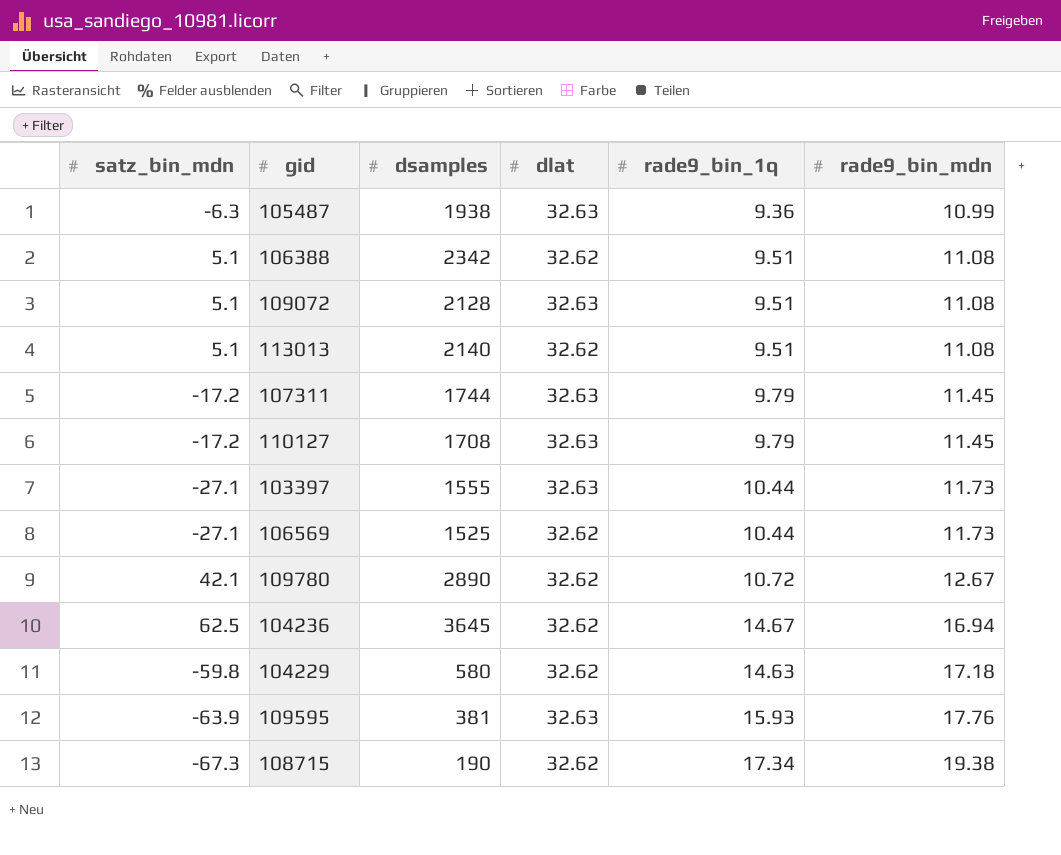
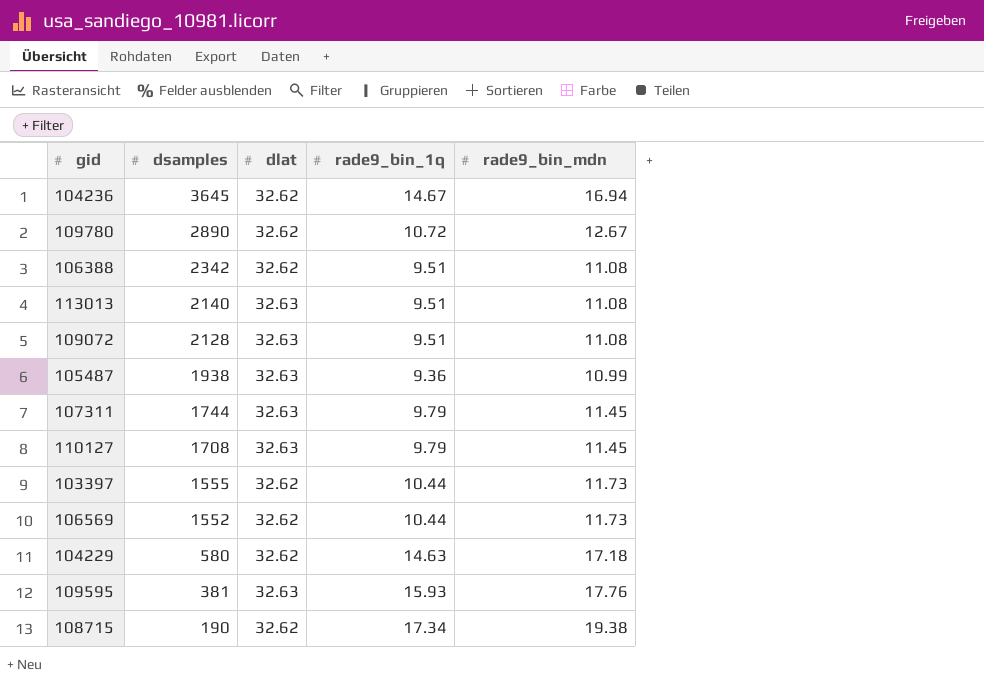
row order: rade9_bin_mdn ascending -> dsamples descending
column satz_bin_mdn | position: 1 -> none
113013 | dlat: 32.62 -> 32.63
103397 | dlat: 32.63 -> 32.62
106569 | dsamples: 1525 -> 1552

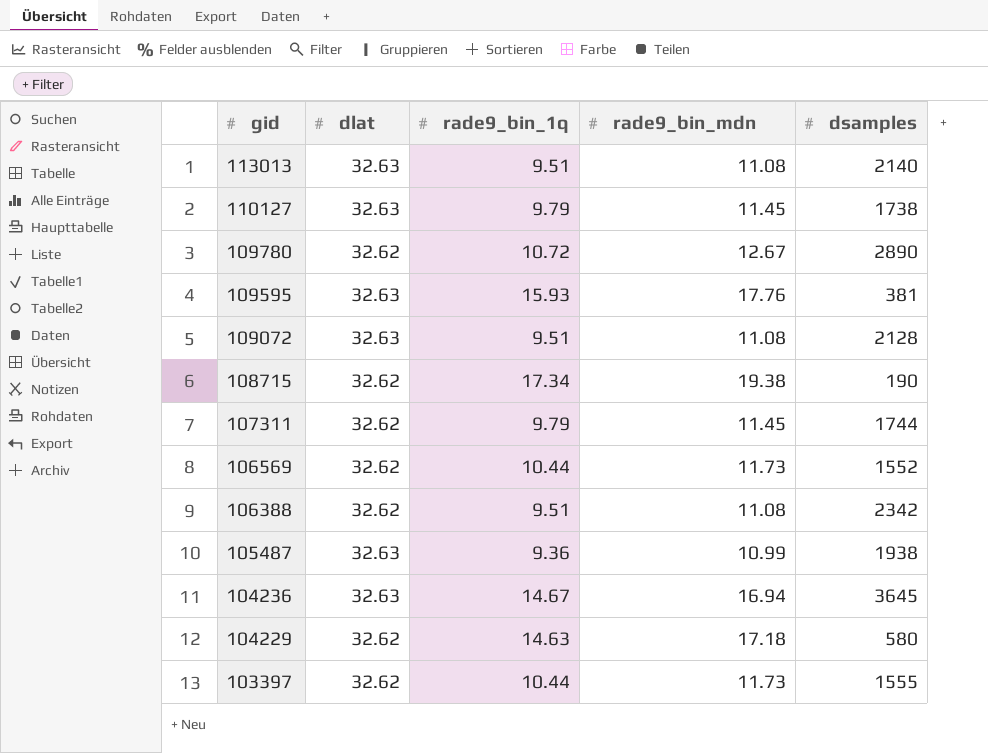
row order: dsamples descending -> gid descending
column dsamples | position: 2 -> 5
110127 | dsamples: 1708 -> 1738
107311 | dlat: 32.63 -> 32.62
104236 | dlat: 32.62 -> 32.63

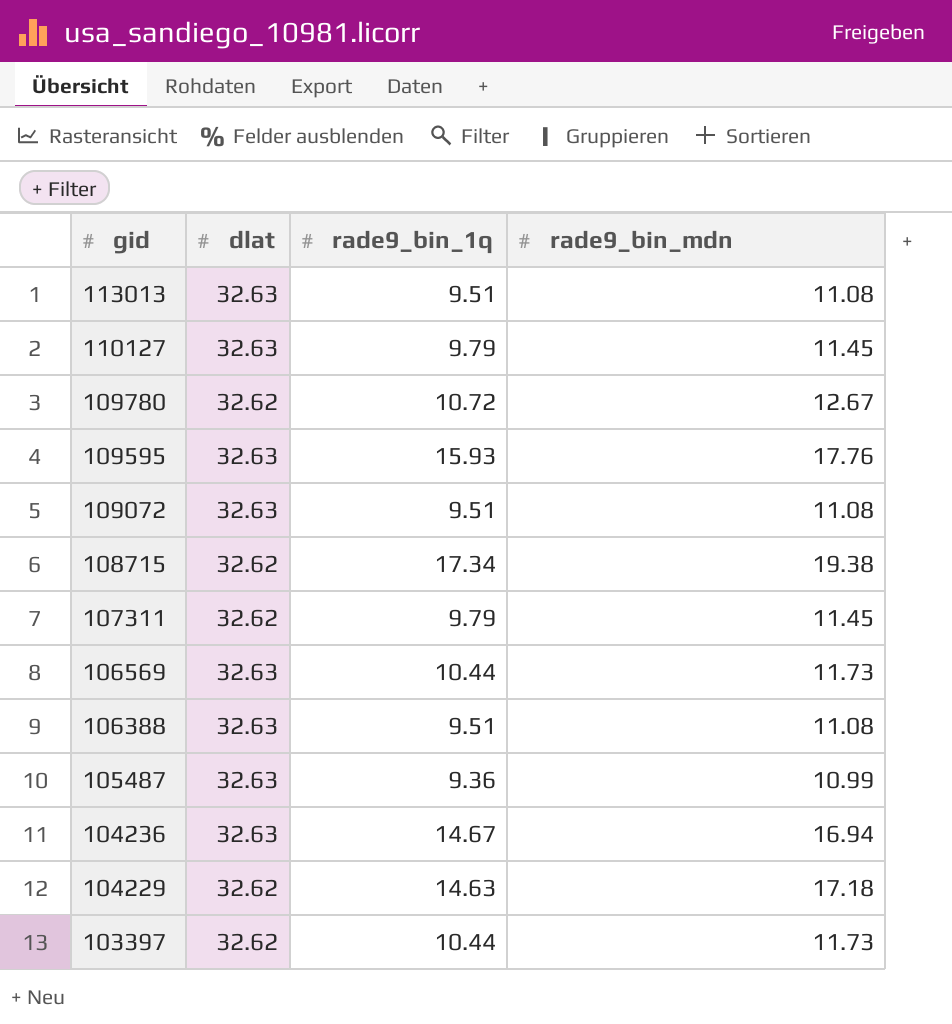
column dsamples | position: 5 -> none
106569 | dlat: 32.62 -> 32.63
106388 | dlat: 32.62 -> 32.63

